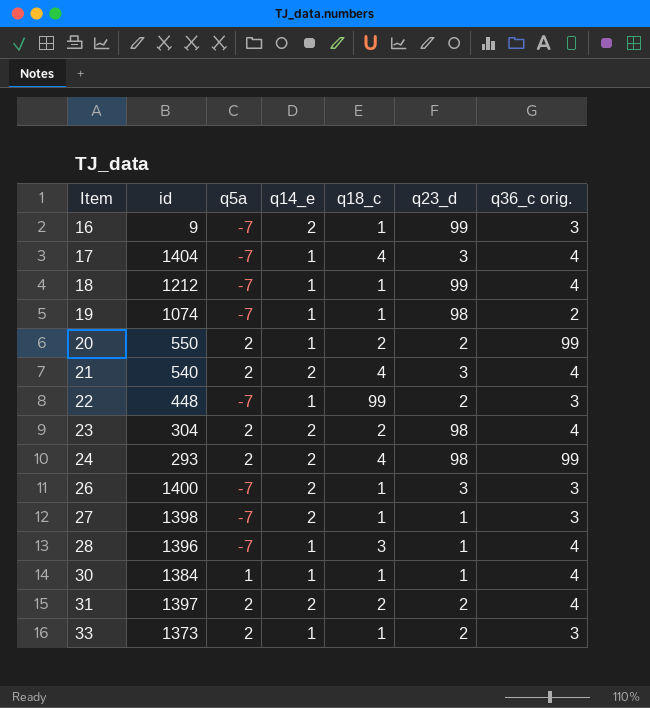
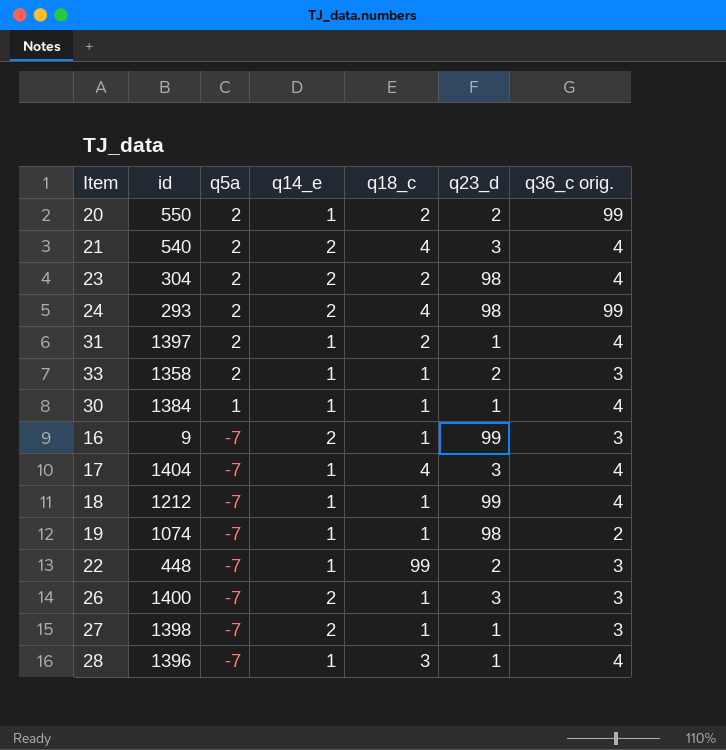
row order: Item ascending -> q5a descending
31 | q14_e: 2 -> 1
31 | q23_d: 2 -> 1
33 | id: 1373 -> 1358

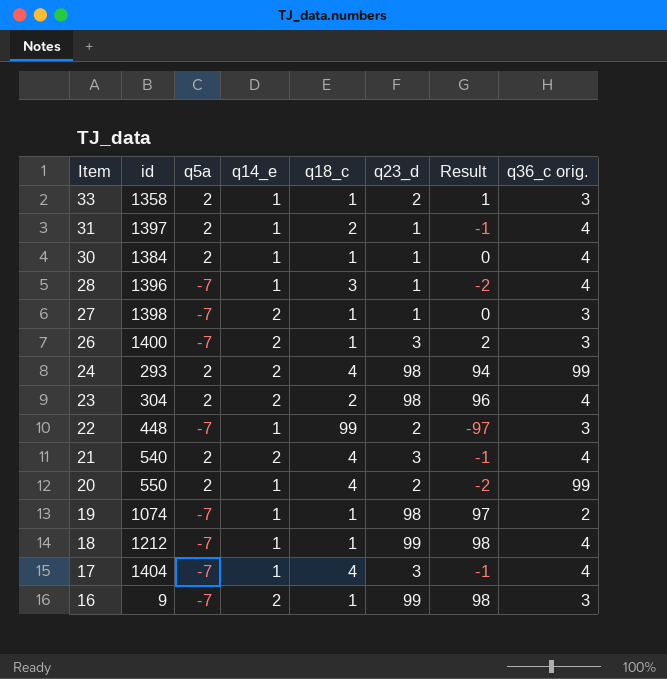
row order: q5a descending -> Item descending
column Result | formula: none -> [q23_d] - [q18_c]
30 | q5a: 1 -> 2
20 | q18_c: 2 -> 4

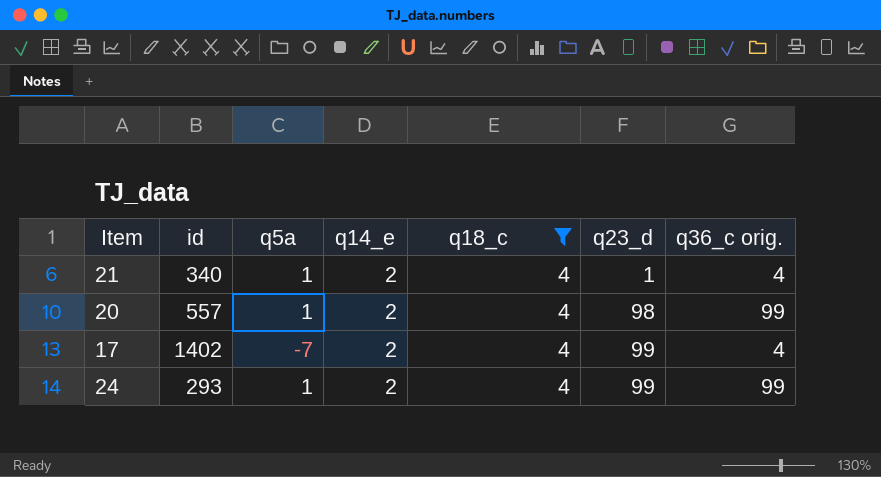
filter: none -> q18_c = 4
row order: Item descending -> q23_d ascending
column Result | formula: [q23_d] - [q18_c] -> none
21 | id: 540 -> 340
21 | q5a: 2 -> 1
21 | q23_d: 3 -> 1
20 | id: 550 -> 557
20 | q5a: 2 -> 1
20 | q14_e: 1 -> 2
20 | q23_d: 2 -> 98
17 | id: 1404 -> 1402
17 | q14_e: 1 -> 2
17 | q23_d: 3 -> 99
24 | q5a: 2 -> 1
24 | q23_d: 98 -> 99

